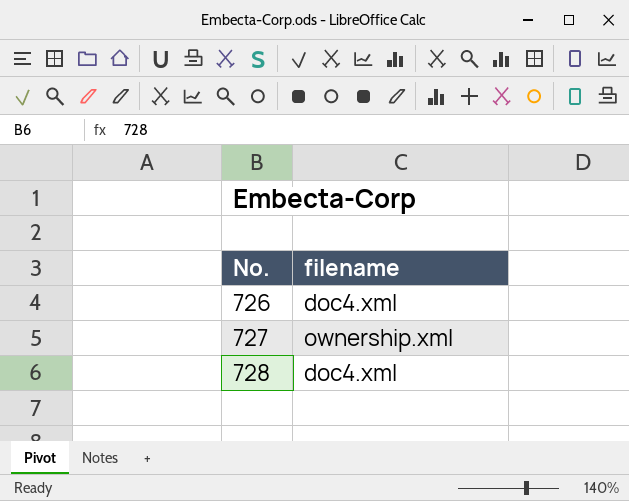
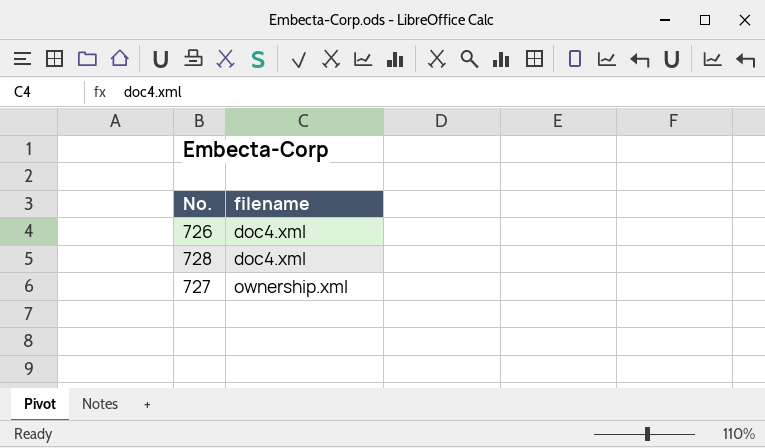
row order: No. ascending -> filename ascending

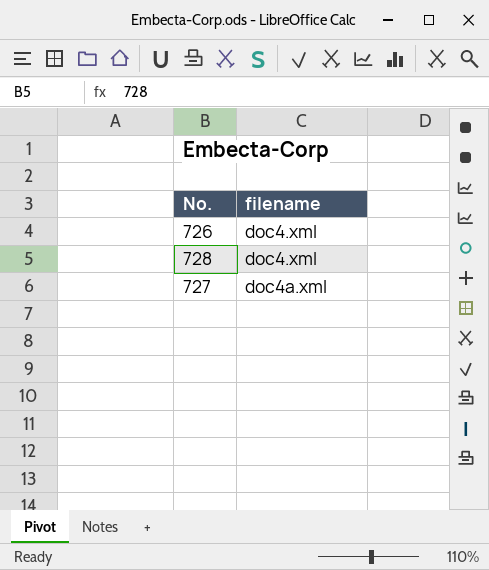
727 | filename: ownership.xml -> doc4a.xml

